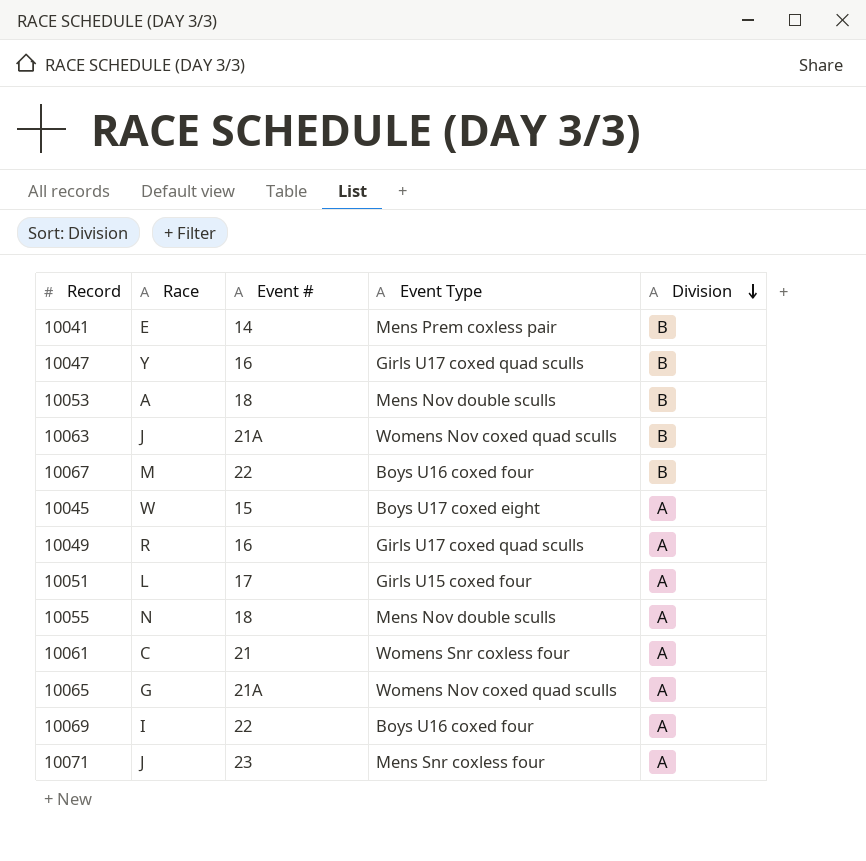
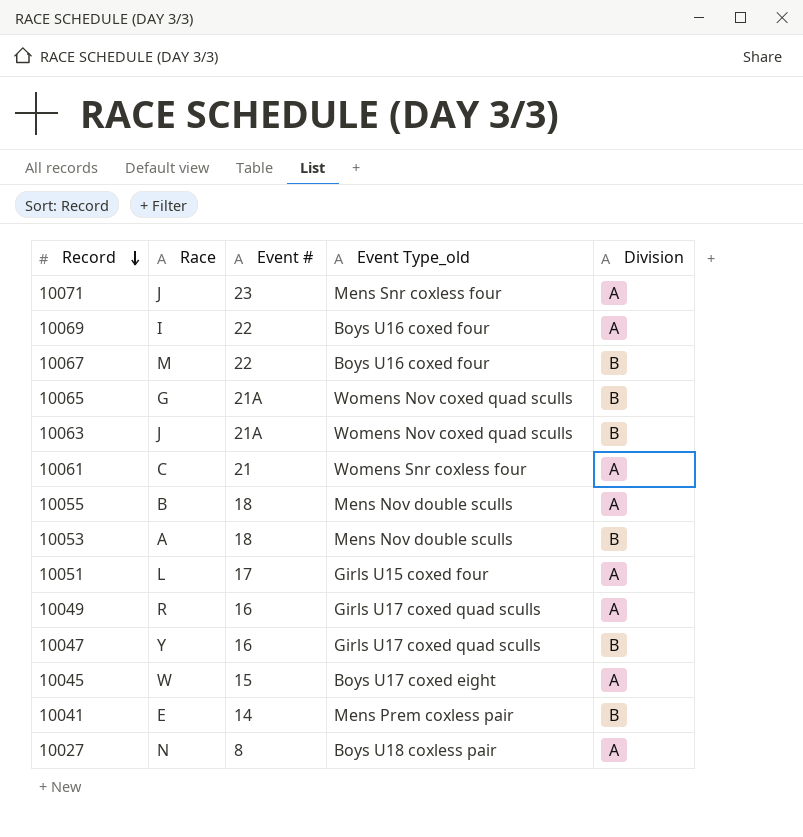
row order: Division descending -> Record descending
column name: Event Type -> Event Type_old
10065 | Division: A -> B
10055 | Race: N -> B
row 10027: none -> N | 8 | Boys U18 coxless pair | A

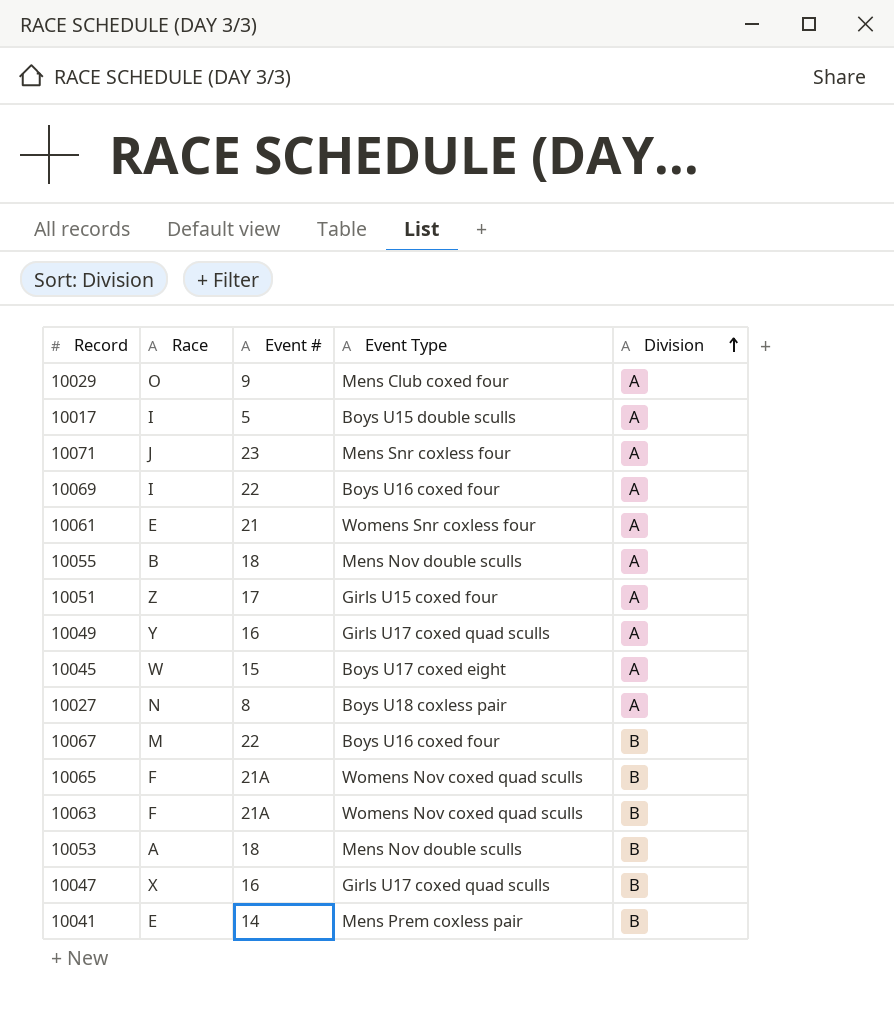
row order: Record descending -> Division ascending
column name: Event Type_old -> Event Type
row 10029: none -> O | 9 | Mens Club coxed four | A
row 10017: none -> I | 5 | Boys U15 double sculls | A
10061 | Race: C -> E
10051 | Race: L -> Z
10049 | Race: R -> Y
10065 | Race: G -> F
10063 | Race: J -> F
10047 | Race: Y -> X

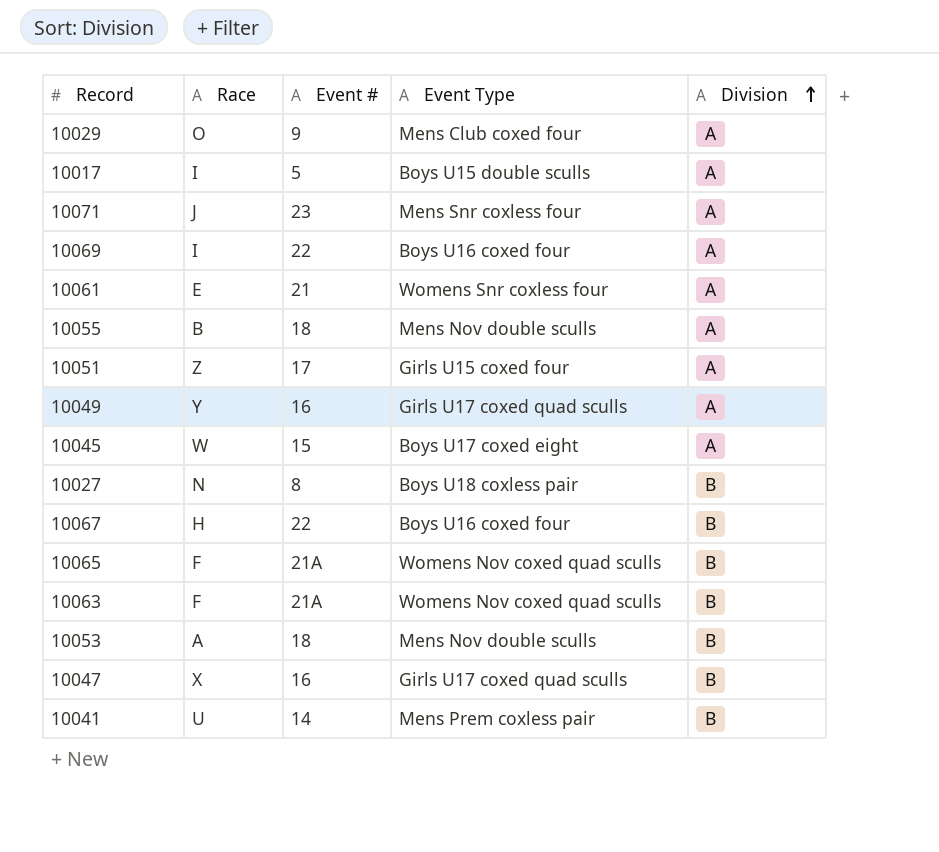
10027 | Division: A -> B
10067 | Race: M -> H
10041 | Race: E -> U

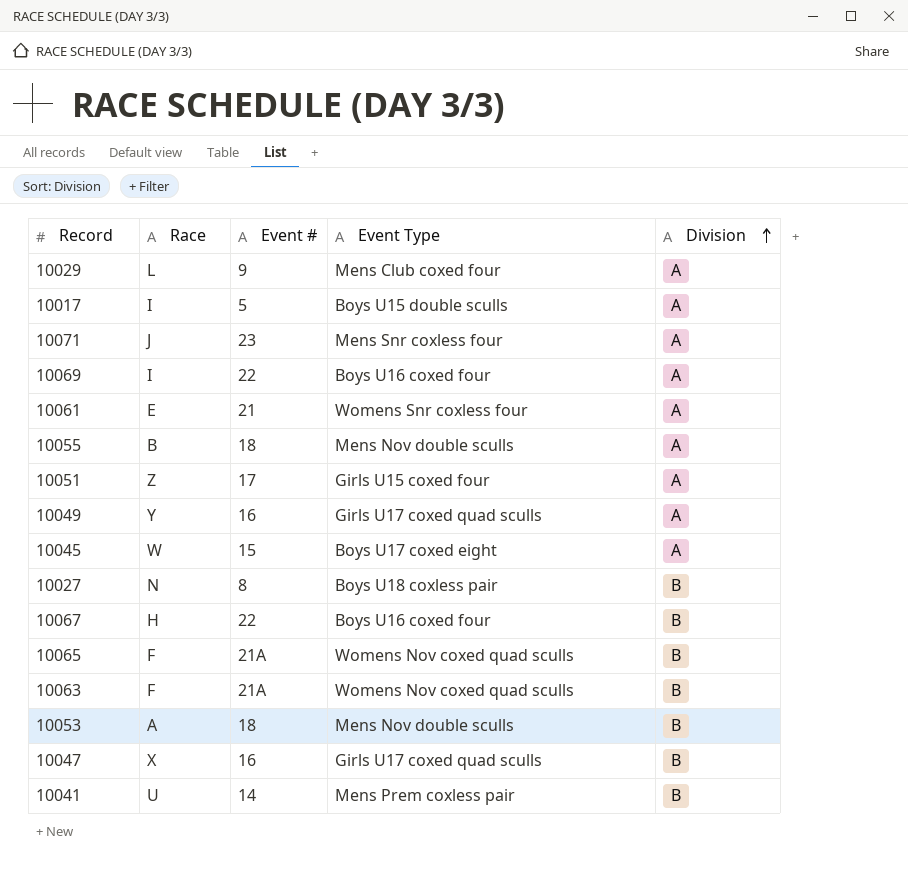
10029 | Race: O -> L

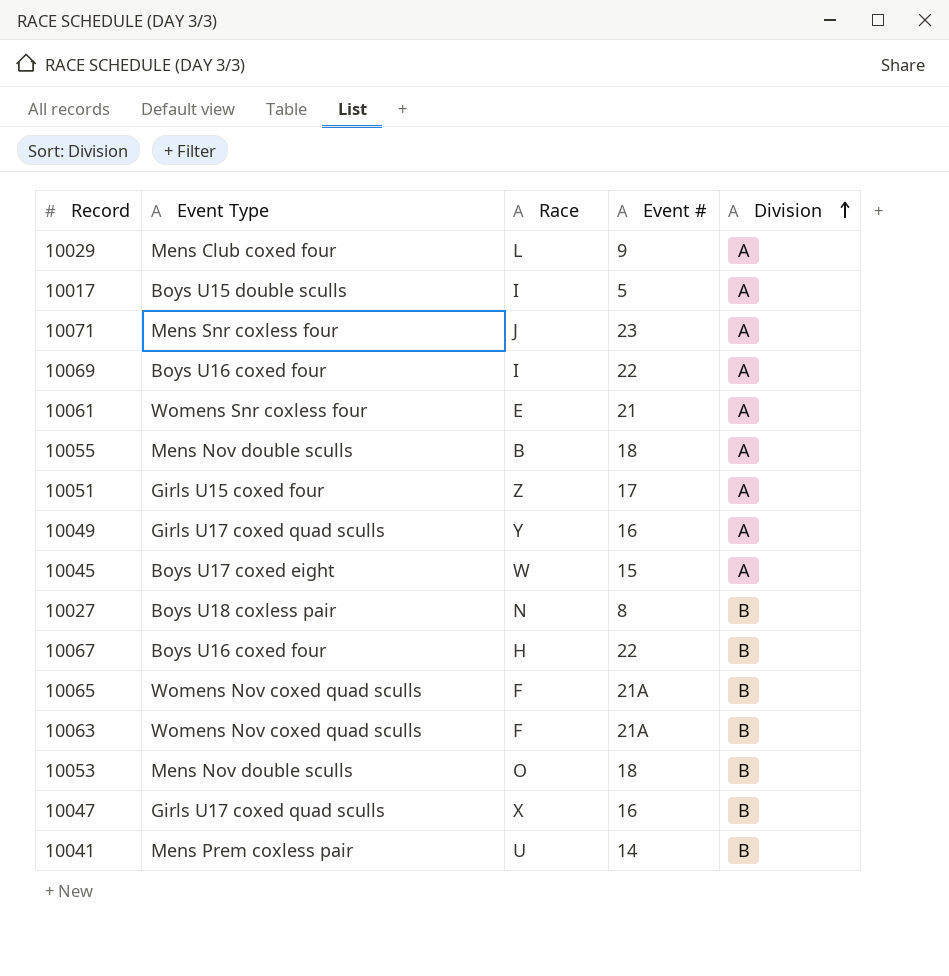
column Event Type | position: 4 -> 2
10053 | Race: A -> O

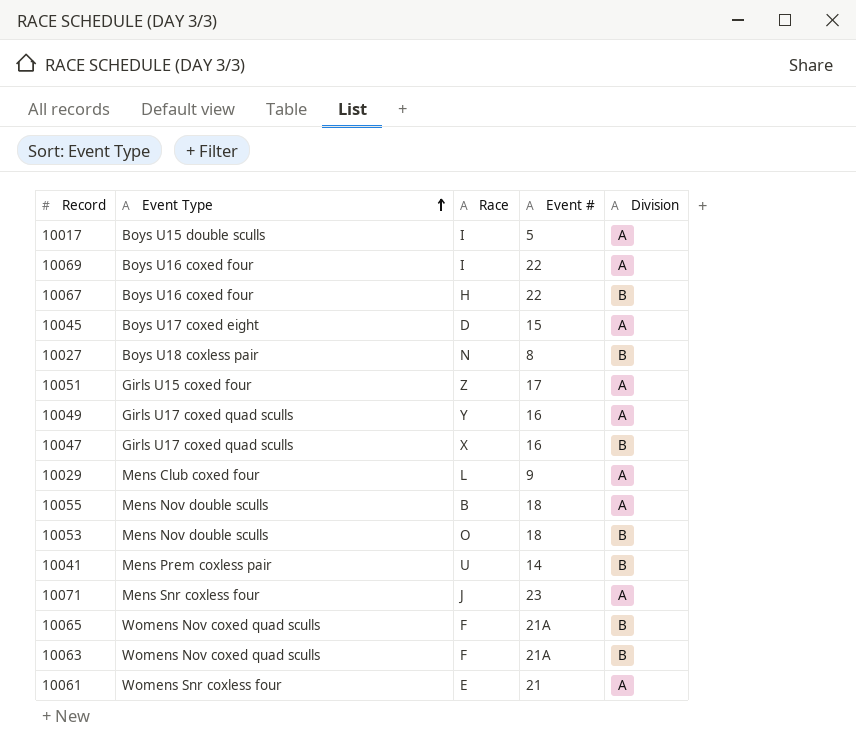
row order: Division ascending -> Event Type ascending
10045 | Race: W -> D

